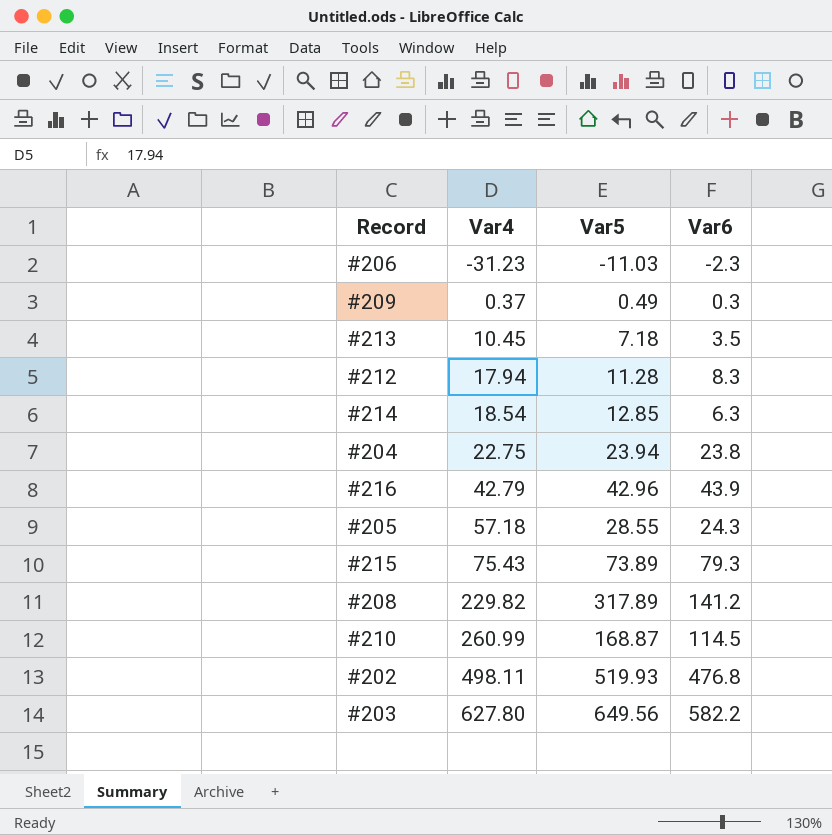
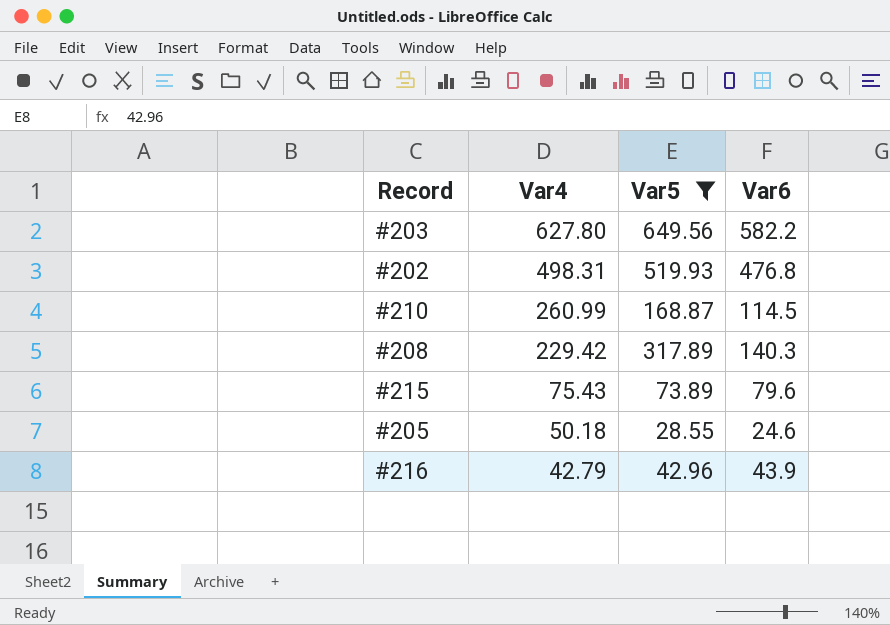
filter: none -> Var5 >= 28.55
row order: Var4 ascending -> Var4 descending
#202 | Var4: 498.11 -> 498.31
#208 | Var4: 229.82 -> 229.42
#208 | Var6: 141.2 -> 140.3
#215 | Var6: 79.3 -> 79.6
#205 | Var4: 57.18 -> 50.18
#205 | Var6: 24.3 -> 24.6

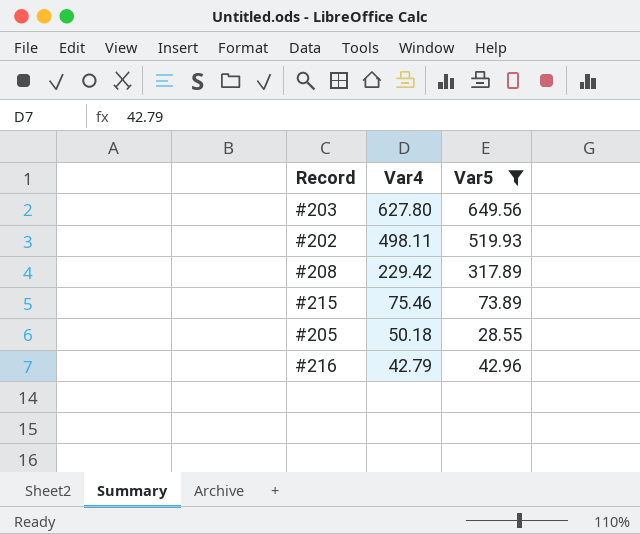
column Var6 | position: 4 -> none
row #210: 260.99 | 168.87 | 114.5 -> none
#202 | Var4: 498.31 -> 498.11
#215 | Var4: 75.43 -> 75.46

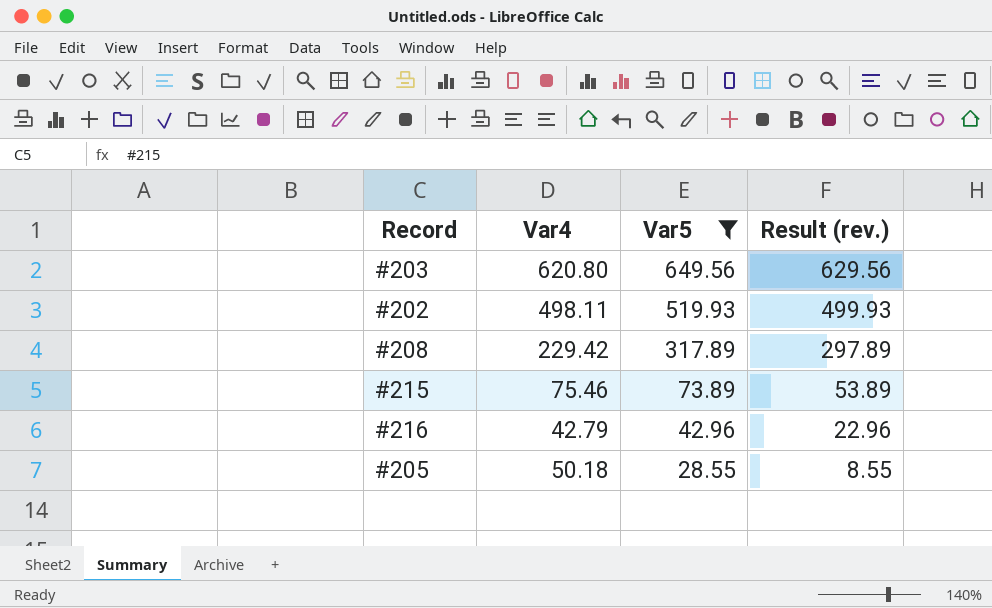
row order: Var4 descending -> Var5 descending
column Result (rev.) | formula: none -> [Var5] - 20
#203 | Var4: 627.80 -> 620.80

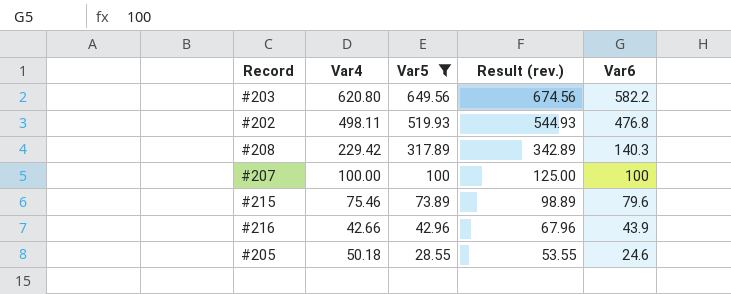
column Result (rev.) | formula: [Var5] - 20 -> [Var5] + 25
column Var6 | position: none -> 5
row #207: none -> 100.00 | 100 | 125.00 | 100
#216 | Var4: 42.79 -> 42.66

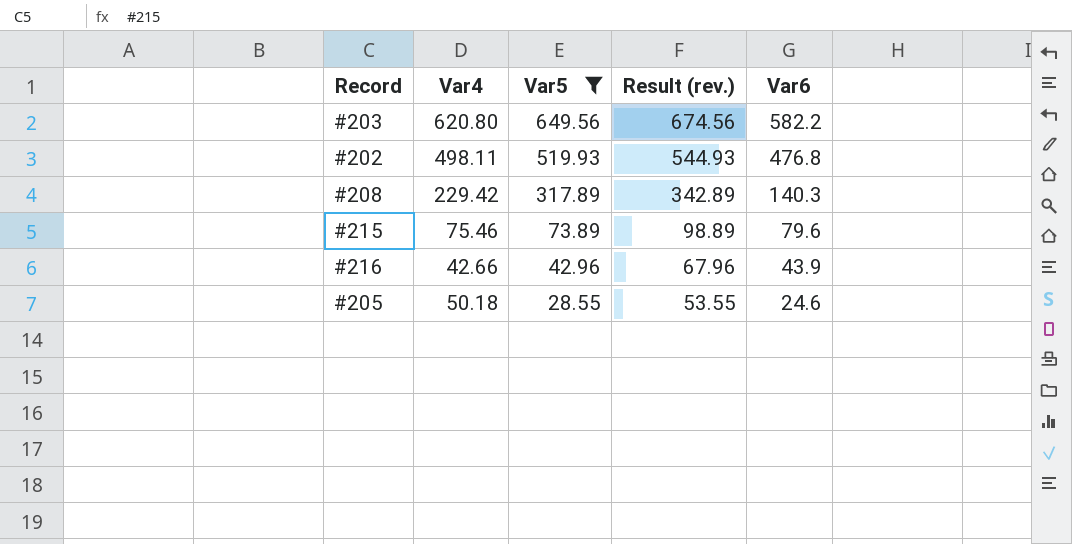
row #207: 100.00 | 100 | 125.00 | 100 -> none

